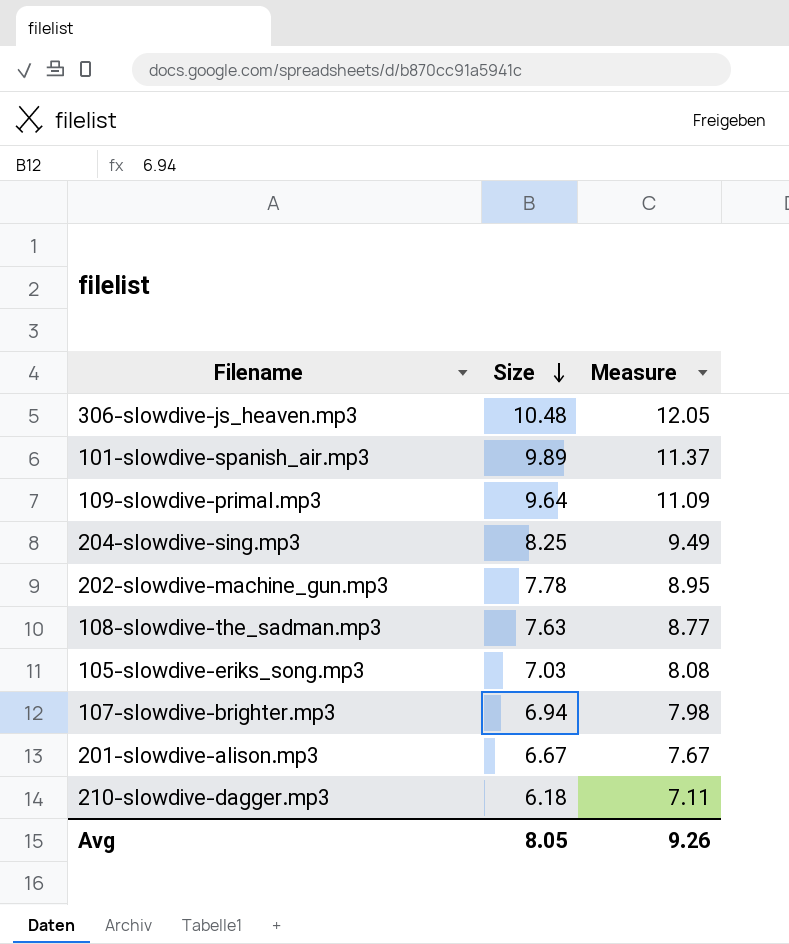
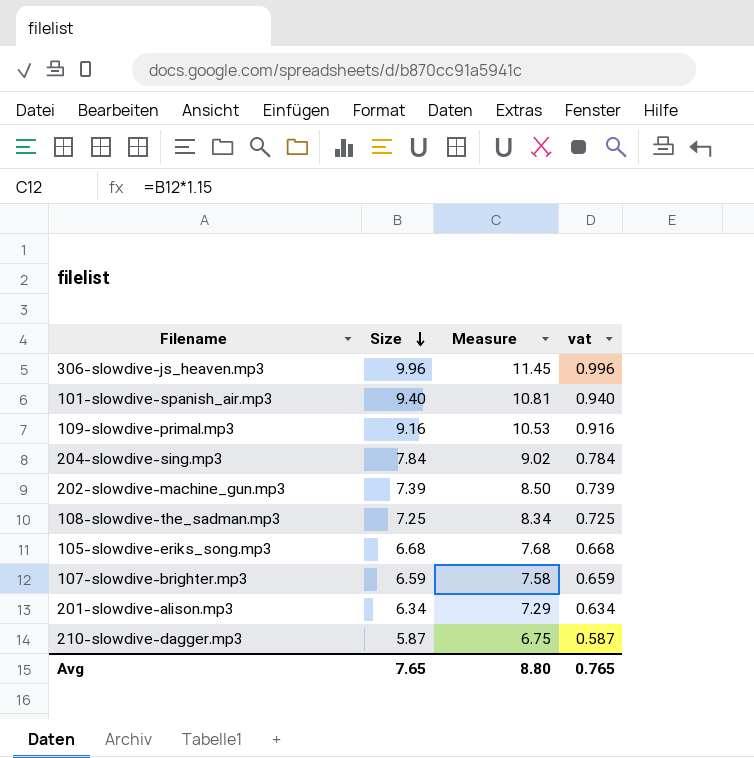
column vat | formula: none -> [Size] * 0.1
306-slowdive-js_heaven.mp3 | Size: 10.48 -> 9.96
306-slowdive-js_heaven.mp3 | Measure: 12.05 -> 11.45
101-slowdive-spanish_air.mp3 | Size: 9.89 -> 9.40
101-slowdive-spanish_air.mp3 | Measure: 11.37 -> 10.81
109-slowdive-primal.mp3 | Size: 9.64 -> 9.16
109-slowdive-primal.mp3 | Measure: 11.09 -> 10.53
204-slowdive-sing.mp3 | Size: 8.25 -> 7.84
204-slowdive-sing.mp3 | Measure: 9.49 -> 9.02
202-slowdive-machine_gun.mp3 | Size: 7.78 -> 7.39
202-slowdive-machine_gun.mp3 | Measure: 8.95 -> 8.50
108-slowdive-the_sadman.mp3 | Size: 7.63 -> 7.25
108-slowdive-the_sadman.mp3 | Measure: 8.77 -> 8.34
105-slowdive-eriks_song.mp3 | Size: 7.03 -> 6.68
105-slowdive-eriks_song.mp3 | Measure: 8.08 -> 7.68
107-slowdive-brighter.mp3 | Size: 6.94 -> 6.59
107-slowdive-brighter.mp3 | Measure: 7.98 -> 7.58
201-slowdive-alison.mp3 | Size: 6.67 -> 6.34
201-slowdive-alison.mp3 | Measure: 7.67 -> 7.29
210-slowdive-dagger.mp3 | Size: 6.18 -> 5.87
210-slowdive-dagger.mp3 | Measure: 7.11 -> 6.75
Avg | Size: 8.05 -> 7.65
Avg | Measure: 9.26 -> 8.80

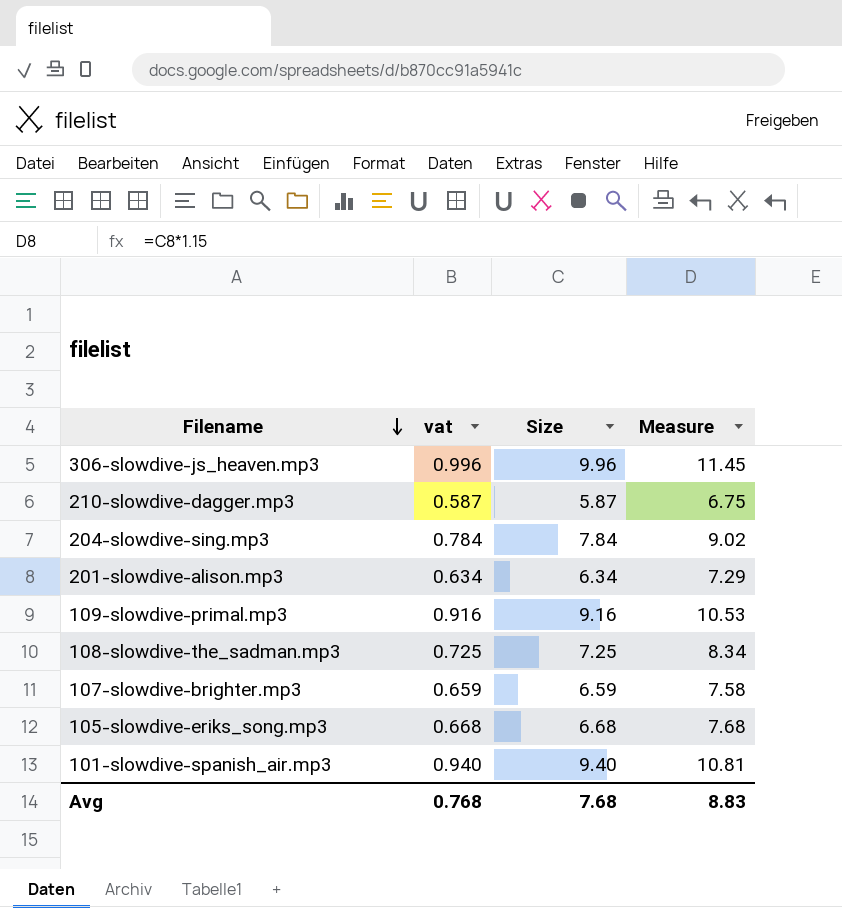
row order: Size descending -> Filename descending
column vat | position: 4 -> 2
row 202-slowdive-machine_gun.mp3: 7.39 | 8.50 | 0.739 -> none
Avg | vat: 0.765 -> 0.768
Avg | Size: 7.65 -> 7.68
Avg | Measure: 8.80 -> 8.83

